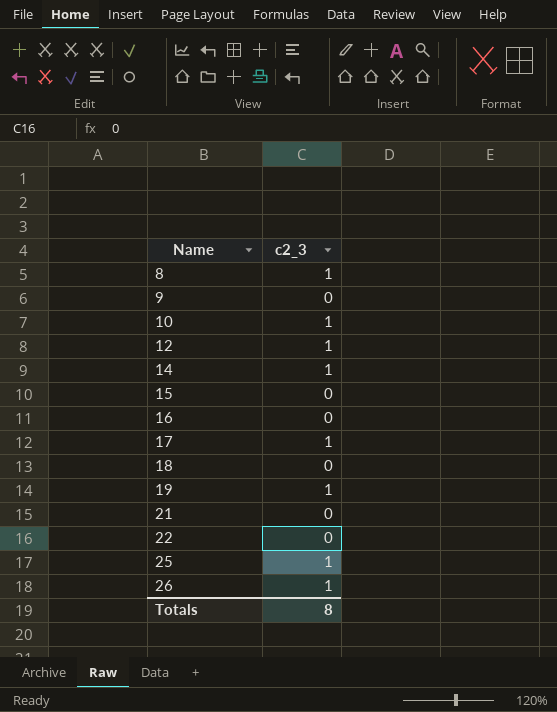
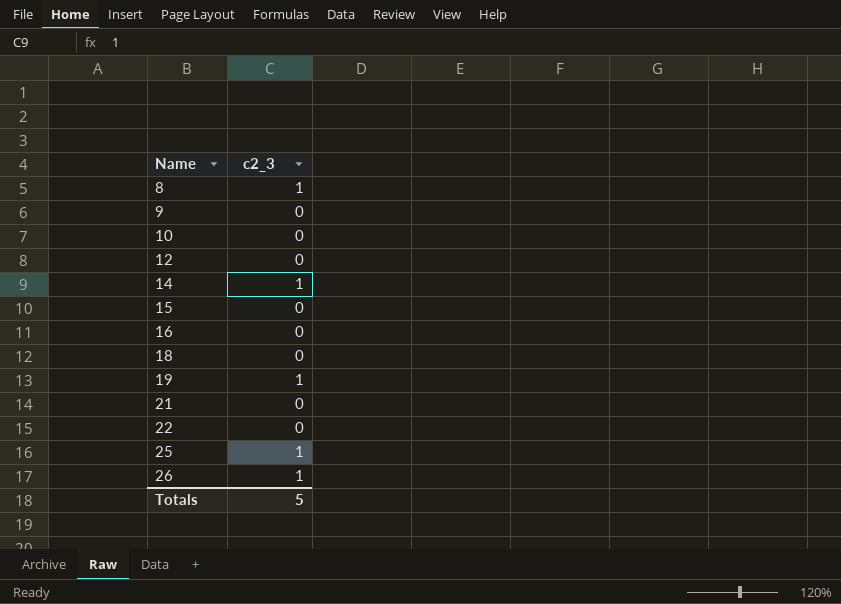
row 17: 1 -> none
10 | c2_3: 1 -> 0
12 | c2_3: 1 -> 0
Totals | c2_3: 8 -> 5

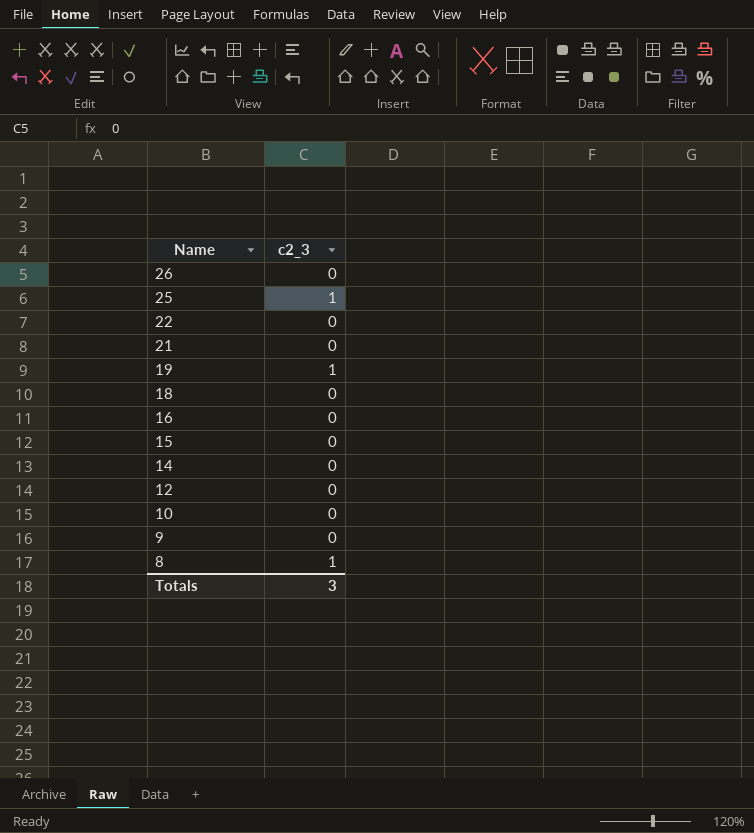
row order: Name ascending -> Name descending
26 | c2_3: 1 -> 0
14 | c2_3: 1 -> 0
Totals | c2_3: 5 -> 3

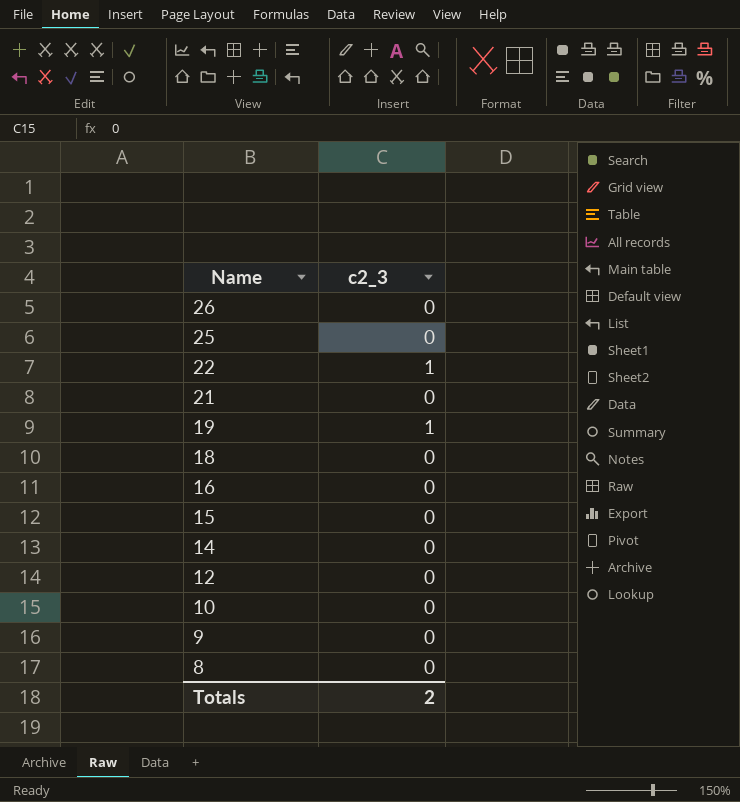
25 | c2_3: 1 -> 0
22 | c2_3: 0 -> 1
8 | c2_3: 1 -> 0
Totals | c2_3: 3 -> 2

